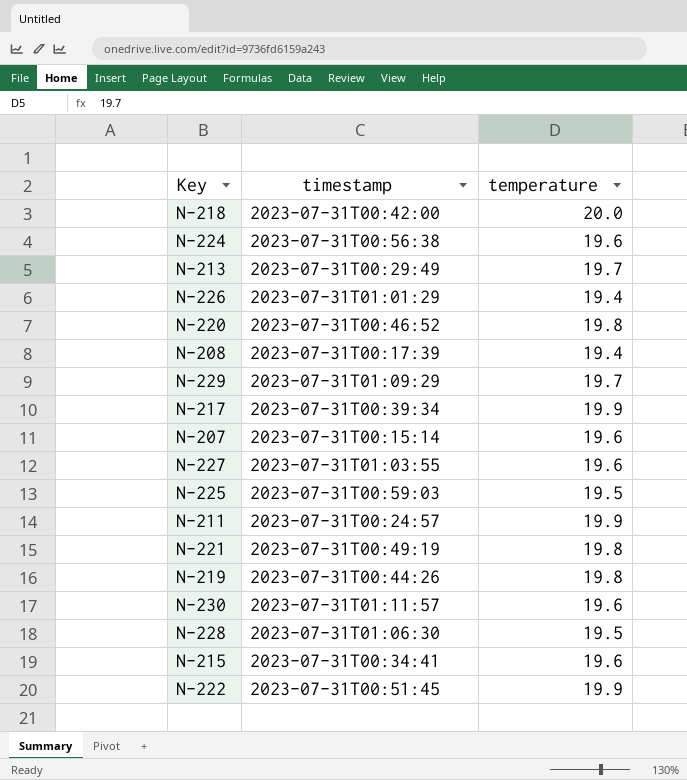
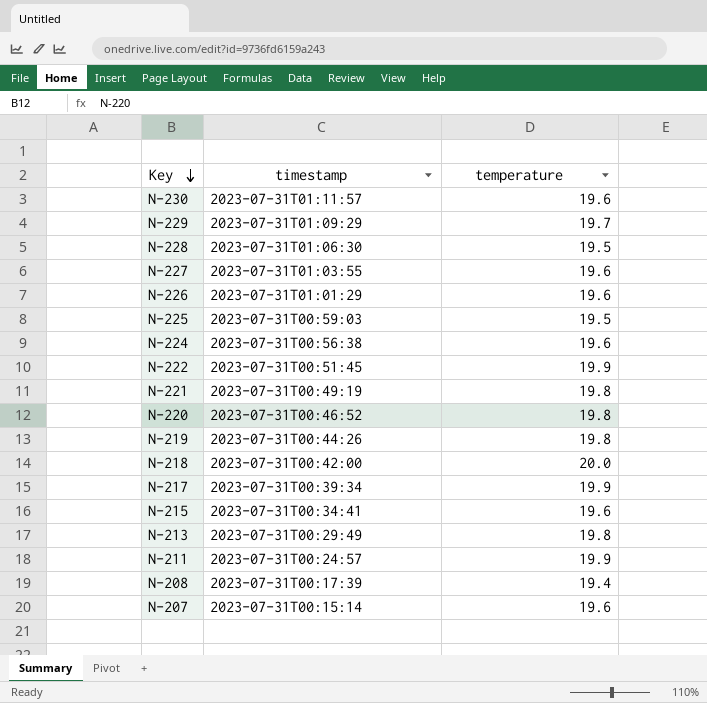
row order: none -> Key descending
N-226 | temperature: 19.4 -> 19.6
N-213 | temperature: 19.7 -> 19.8

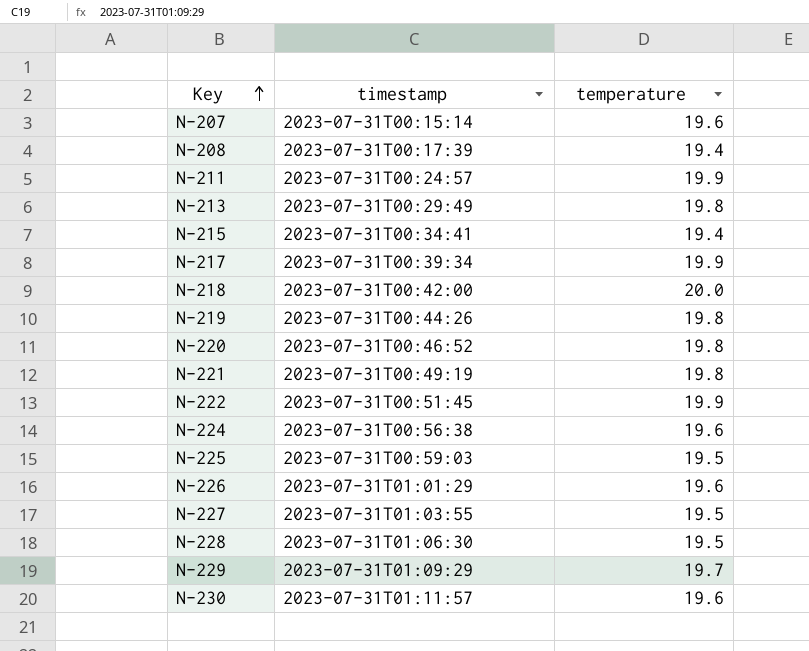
row order: Key descending -> Key ascending
N-215 | temperature: 19.6 -> 19.4
N-227 | temperature: 19.6 -> 19.5

